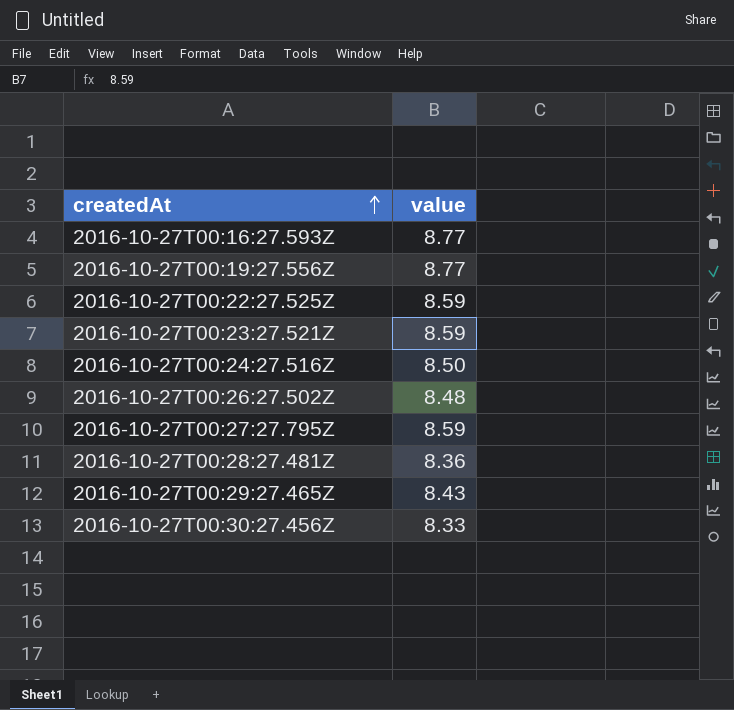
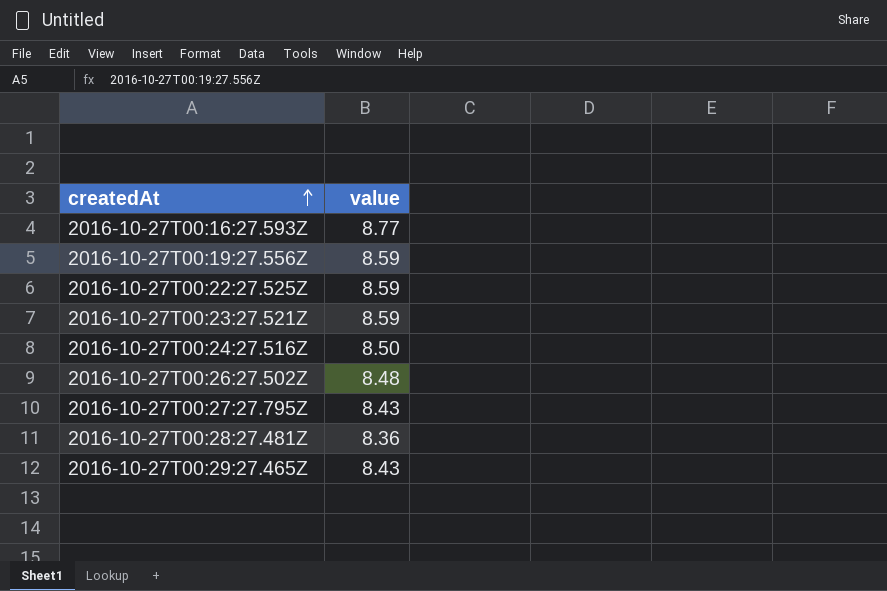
row 2016-10-27T00:30:27.456Z: 8.33 -> none
2016-10-27T00:19:27.556Z | value: 8.77 -> 8.59
2016-10-27T00:27:27.795Z | value: 8.59 -> 8.43

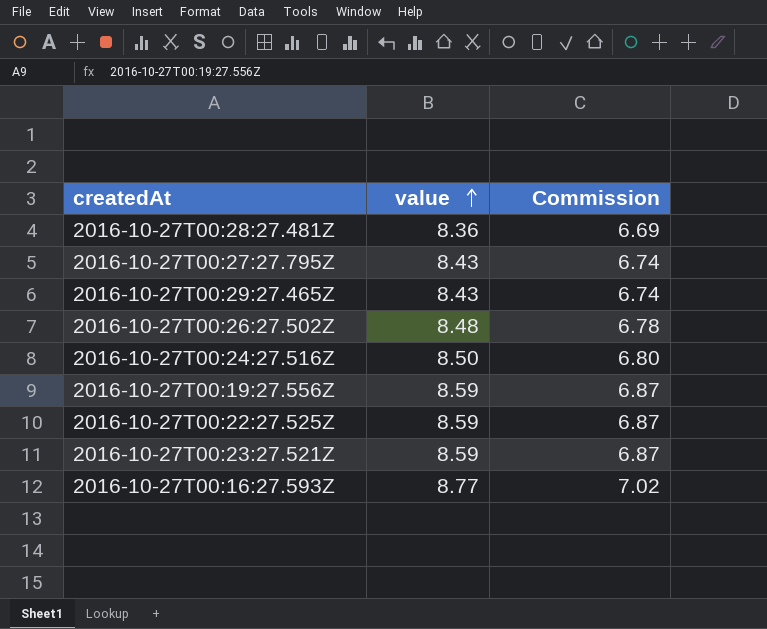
row order: createdAt ascending -> value ascending
column Commission | formula: none -> [value] * 0.8

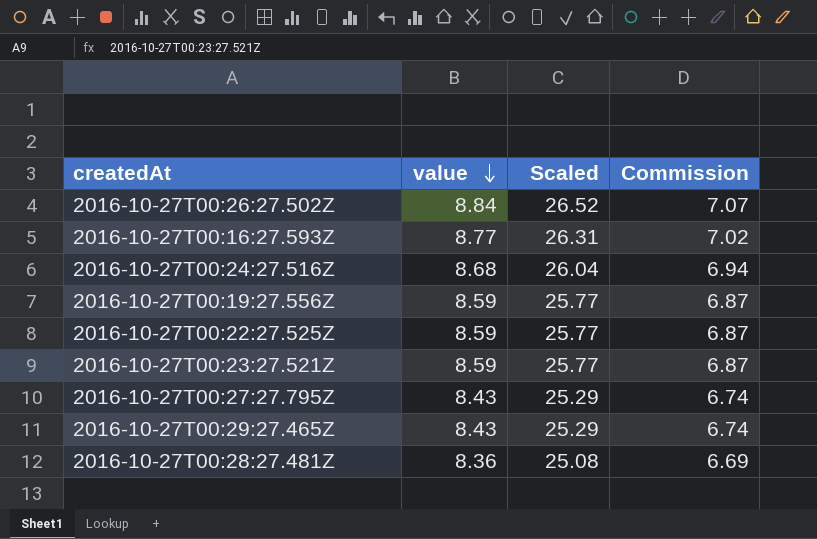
row order: value ascending -> value descending
column Scaled | formula: none -> [value] * 3
2016-10-27T00:26:27.502Z | value: 8.48 -> 8.84
2016-10-27T00:26:27.502Z | Commission: 6.78 -> 7.07
2016-10-27T00:24:27.516Z | value: 8.50 -> 8.68
2016-10-27T00:24:27.516Z | Commission: 6.80 -> 6.94

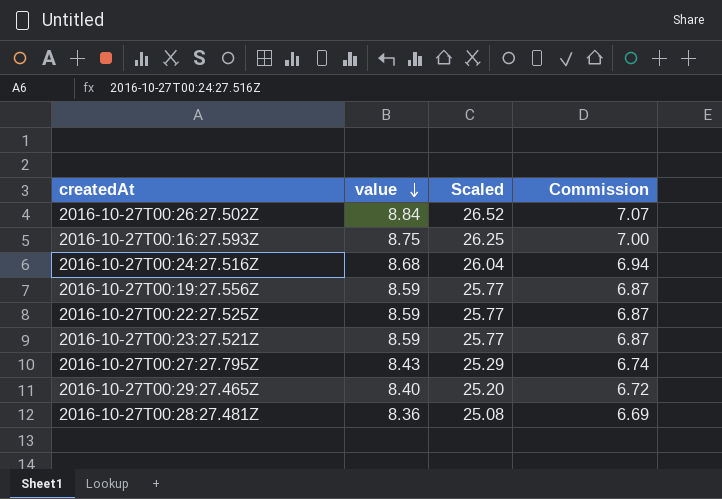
2016-10-27T00:16:27.593Z | value: 8.77 -> 8.75
2016-10-27T00:16:27.593Z | Scaled: 26.31 -> 26.25
2016-10-27T00:16:27.593Z | Commission: 7.02 -> 7.00
2016-10-27T00:29:27.465Z | value: 8.43 -> 8.40
2016-10-27T00:29:27.465Z | Scaled: 25.29 -> 25.20
2016-10-27T00:29:27.465Z | Commission: 6.74 -> 6.72

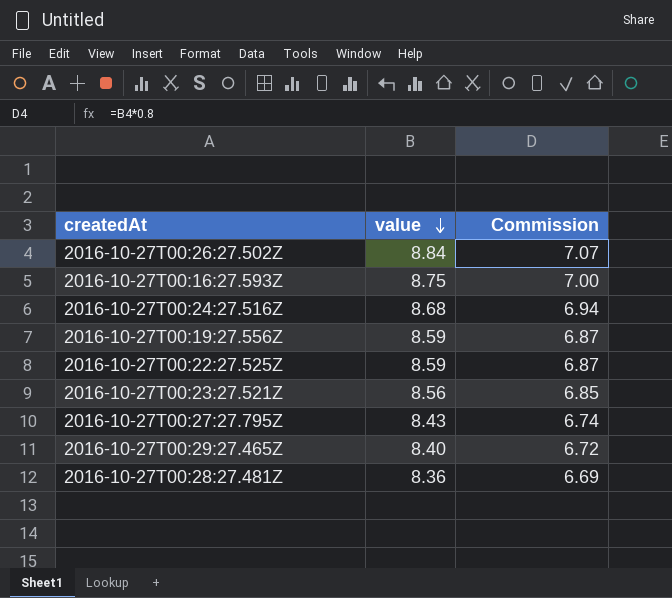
column Scaled | formula: [value] * 3 -> none
2016-10-27T00:23:27.521Z | value: 8.59 -> 8.56
2016-10-27T00:23:27.521Z | Commission: 6.87 -> 6.85

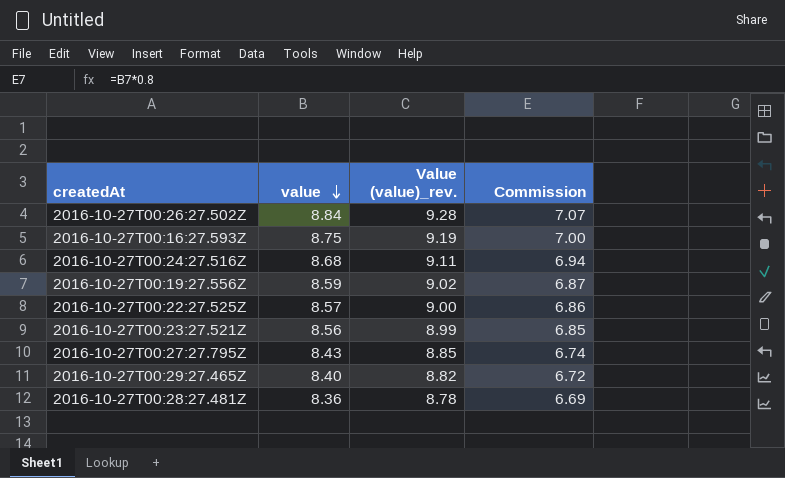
column Value (value)_rev. | formula: none -> [value] * 1.05
2016-10-27T00:22:27.525Z | value: 8.59 -> 8.57
2016-10-27T00:22:27.525Z | Commission: 6.87 -> 6.86

